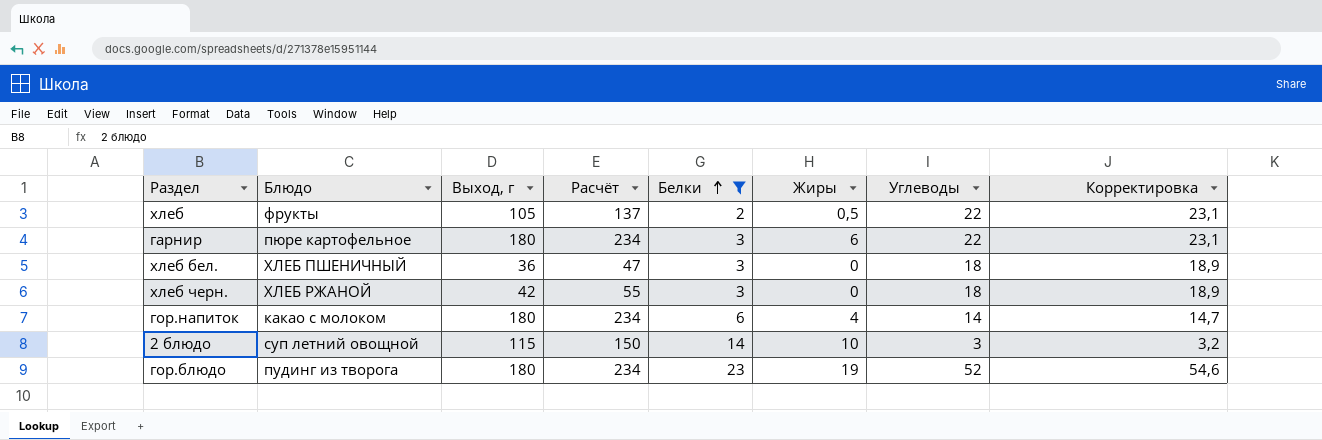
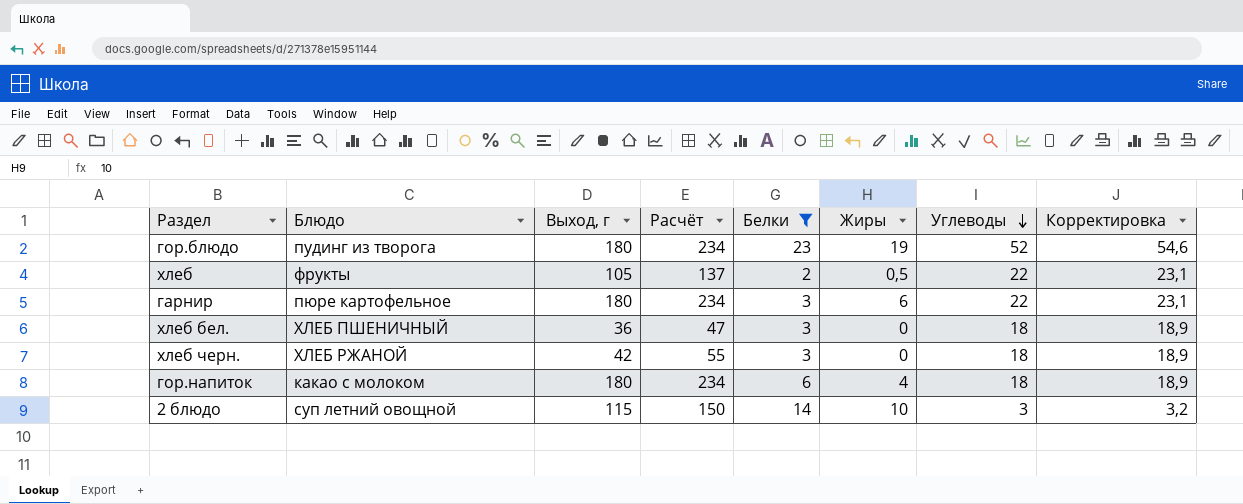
row order: Белки ascending -> Углеводы descending
гор.напиток | Углеводы: 14 -> 18
гор.напиток | Корректировка: 14,7 -> 18,9

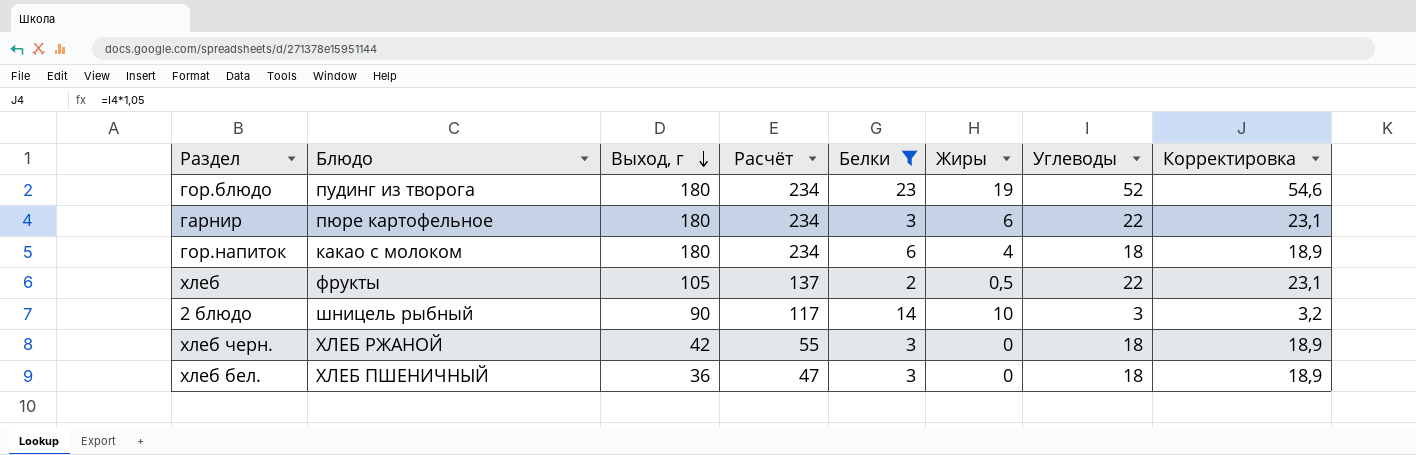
row order: Углеводы descending -> Выход, г descending
2 блюдо | Блюдо: суп летний овощной -> шницель рыбный
2 блюдо | Выход, г: 115 -> 90
2 блюдо | Расчёт: 150 -> 117

